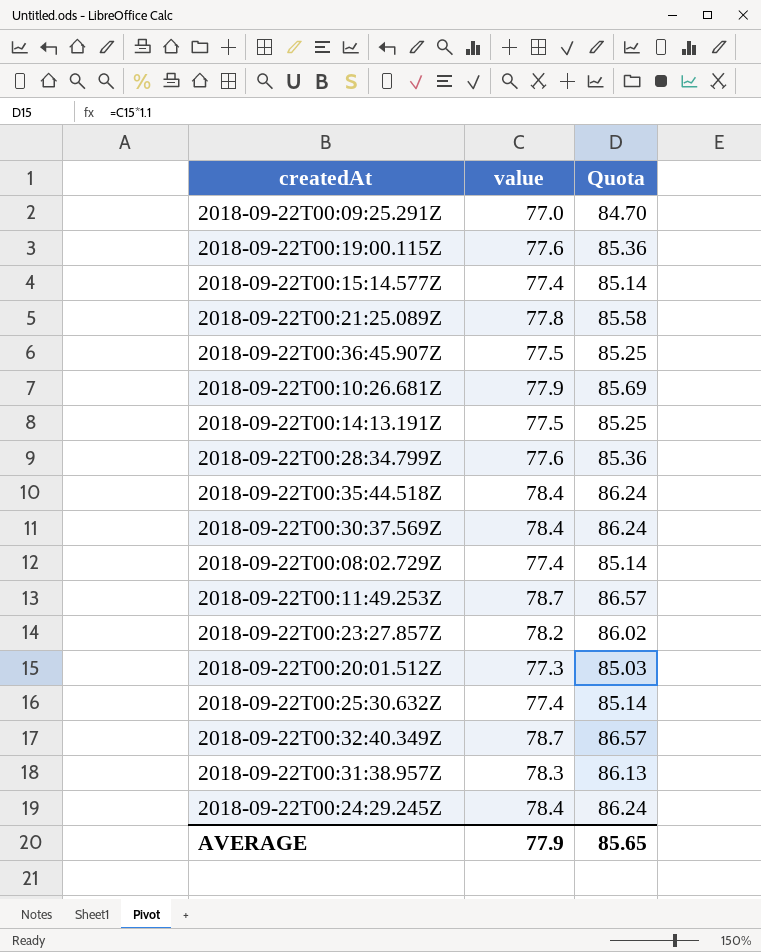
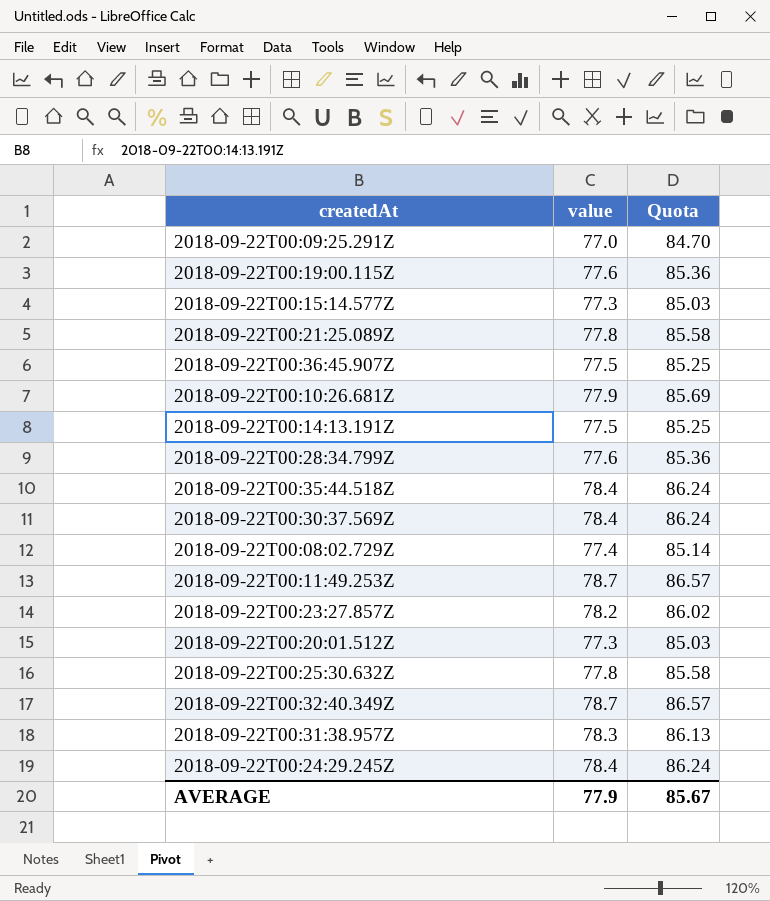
2018-09-22T00:15:14.577Z | value: 77.4 -> 77.3
2018-09-22T00:15:14.577Z | Quota: 85.14 -> 85.03
2018-09-22T00:25:30.632Z | value: 77.4 -> 77.8
2018-09-22T00:25:30.632Z | Quota: 85.14 -> 85.58
AVERAGE | Quota: 85.65 -> 85.67

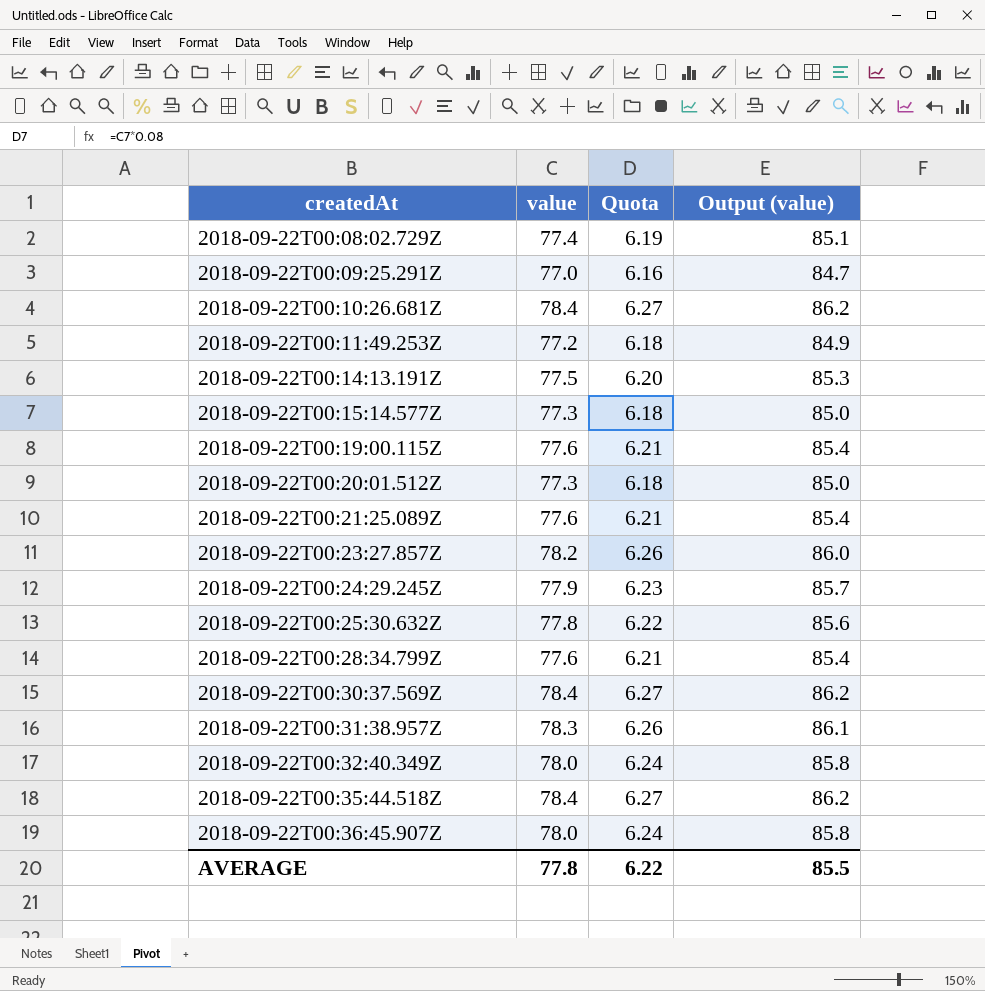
row order: none -> createdAt ascending
column Quota | formula: [value] * 1.1 -> [value] * 0.08
column Output (value) | formula: none -> [value] * 1.1
2018-09-22T00:10:26.681Z | value: 77.9 -> 78.4
2018-09-22T00:11:49.253Z | value: 78.7 -> 77.2
2018-09-22T00:21:25.089Z | value: 77.8 -> 77.6
2018-09-22T00:24:29.245Z | value: 78.4 -> 77.9
2018-09-22T00:32:40.349Z | value: 78.7 -> 78.0
2018-09-22T00:36:45.907Z | value: 77.5 -> 78.0
AVERAGE | value: 77.9 -> 77.8
AVERAGE | Quota: 85.67 -> 6.22

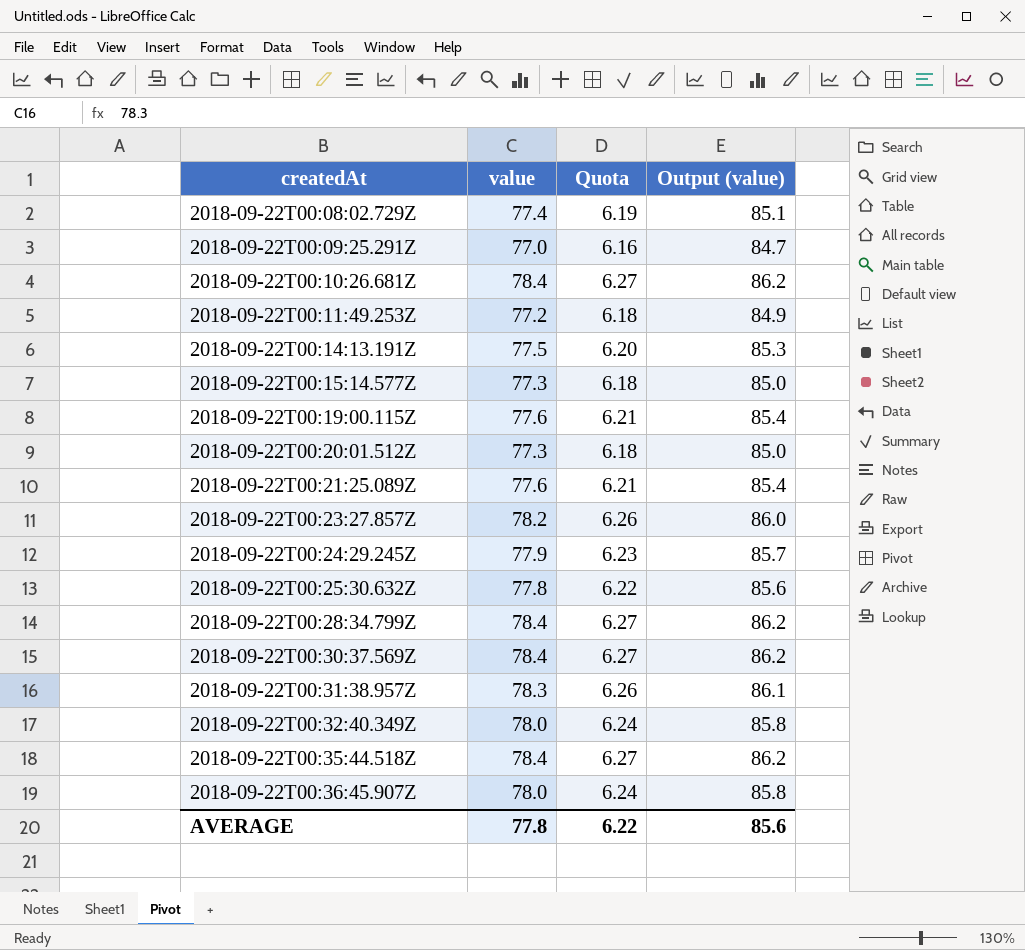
2018-09-22T00:28:34.799Z | value: 77.6 -> 78.4
2018-09-22T00:28:34.799Z | Quota: 6.21 -> 6.27
2018-09-22T00:28:34.799Z | Output (value): 85.4 -> 86.2
AVERAGE | Output (value): 85.5 -> 85.6

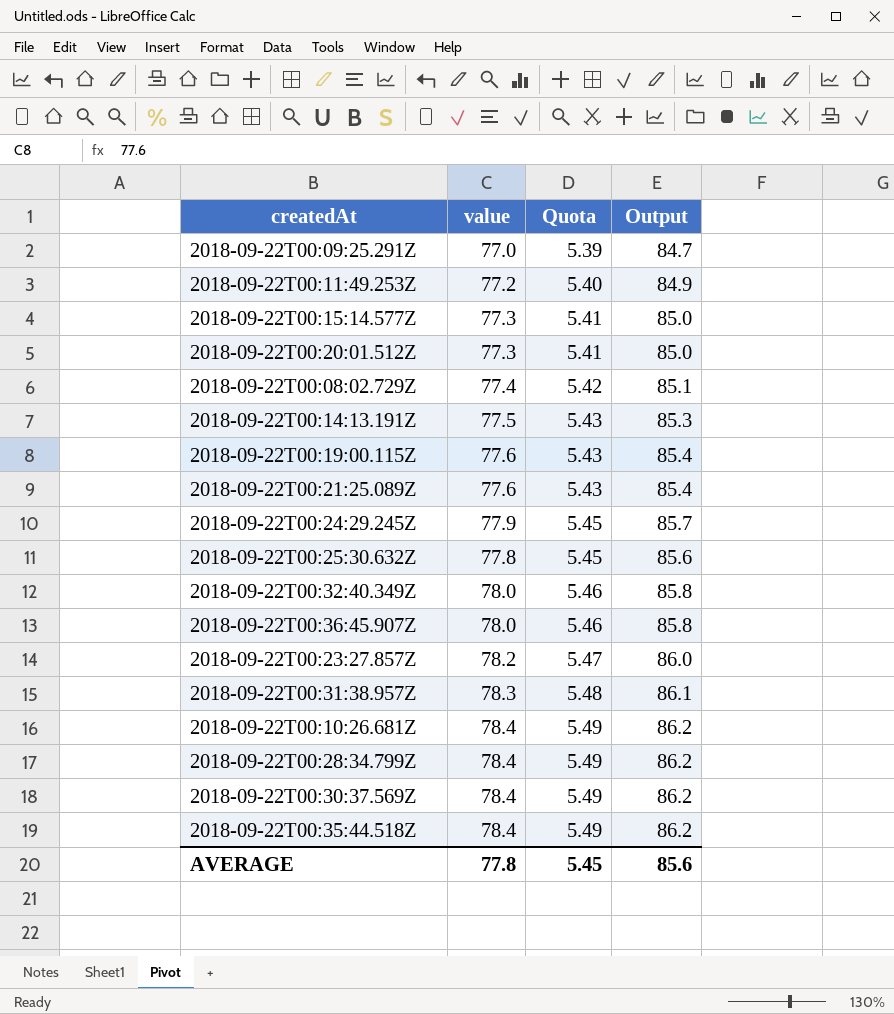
row order: createdAt ascending -> Quota ascending
column Quota | formula: [value] * 0.08 -> [value] * 0.07
column name: Output (value) -> Output
AVERAGE | Quota: 6.22 -> 5.45

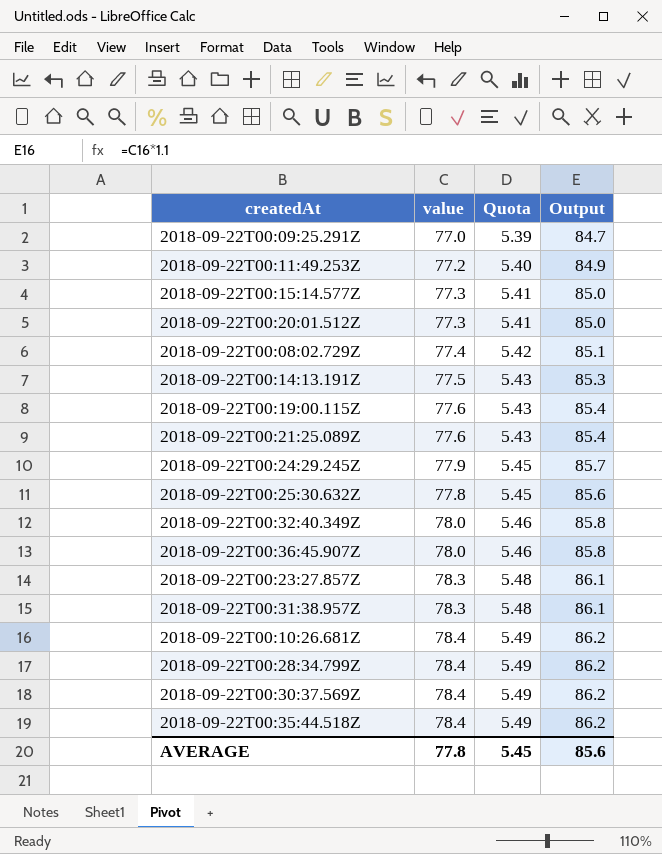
2018-09-22T00:23:27.857Z | value: 78.2 -> 78.3
2018-09-22T00:23:27.857Z | Quota: 5.47 -> 5.48
2018-09-22T00:23:27.857Z | Output: 86.0 -> 86.1

